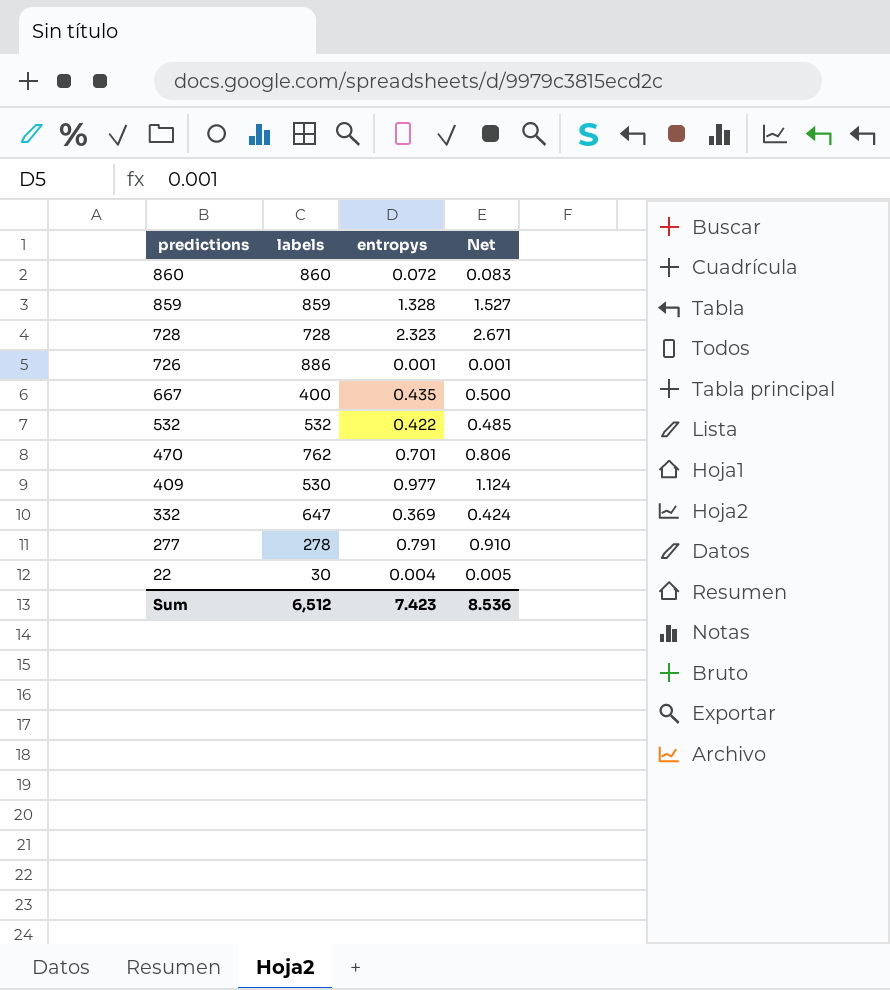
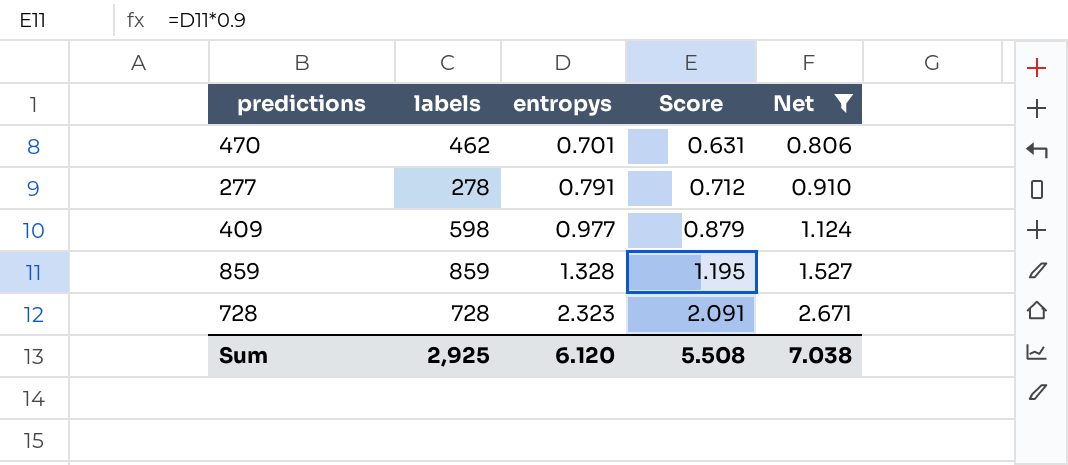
filter: none -> Net >= 0.806
row order: predictions descending -> entropys ascending
column Score | formula: none -> [entropys] * 0.9
470 | labels: 762 -> 462
409 | labels: 530 -> 598
Sum | labels: 6,512 -> 2,925
Sum | entropys: 7.423 -> 6.120
Sum | Net: 8.536 -> 7.038

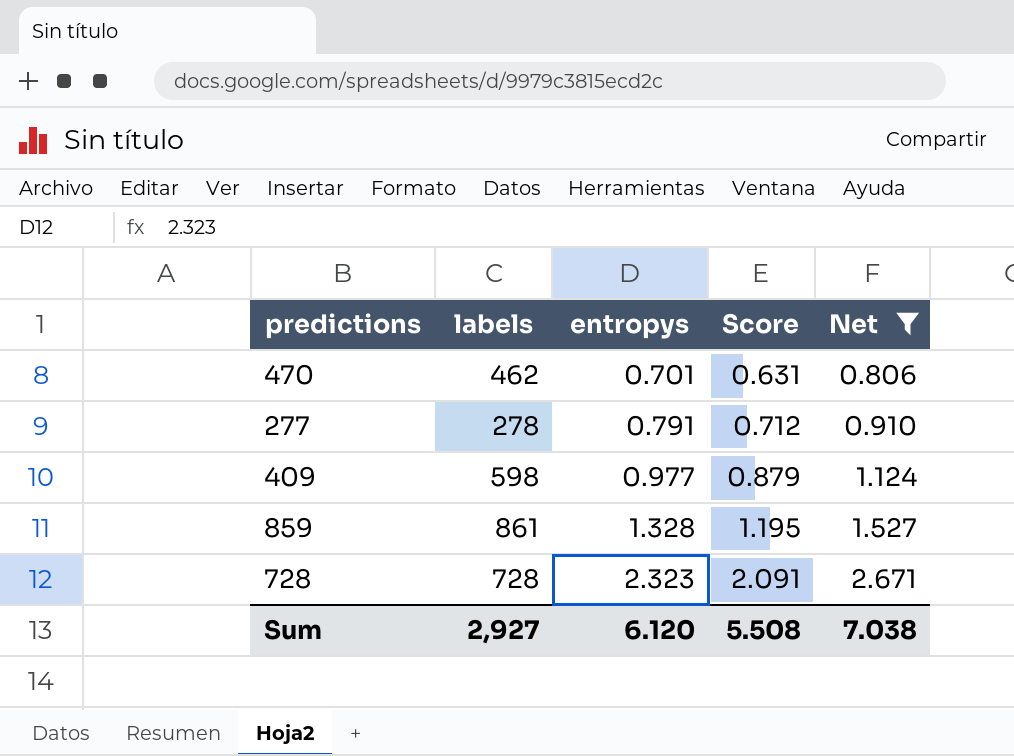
859 | labels: 859 -> 861
Sum | labels: 2,925 -> 2,927

